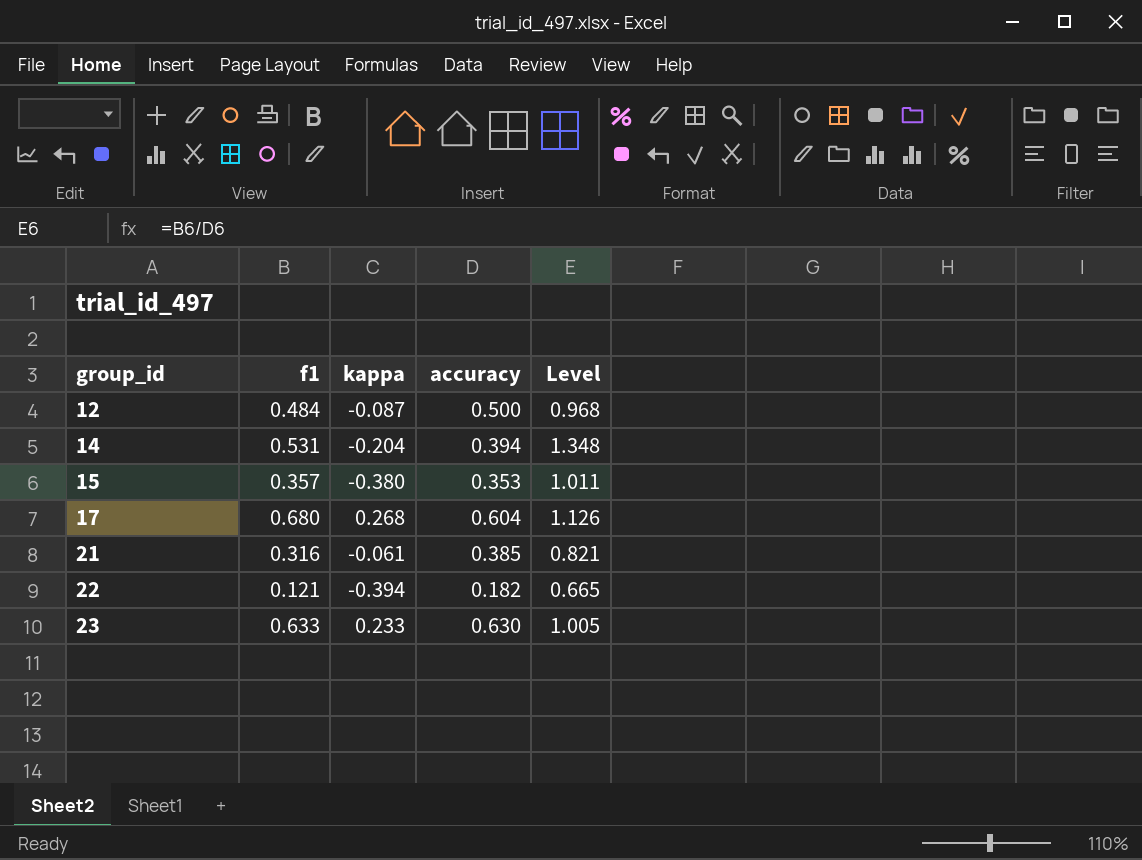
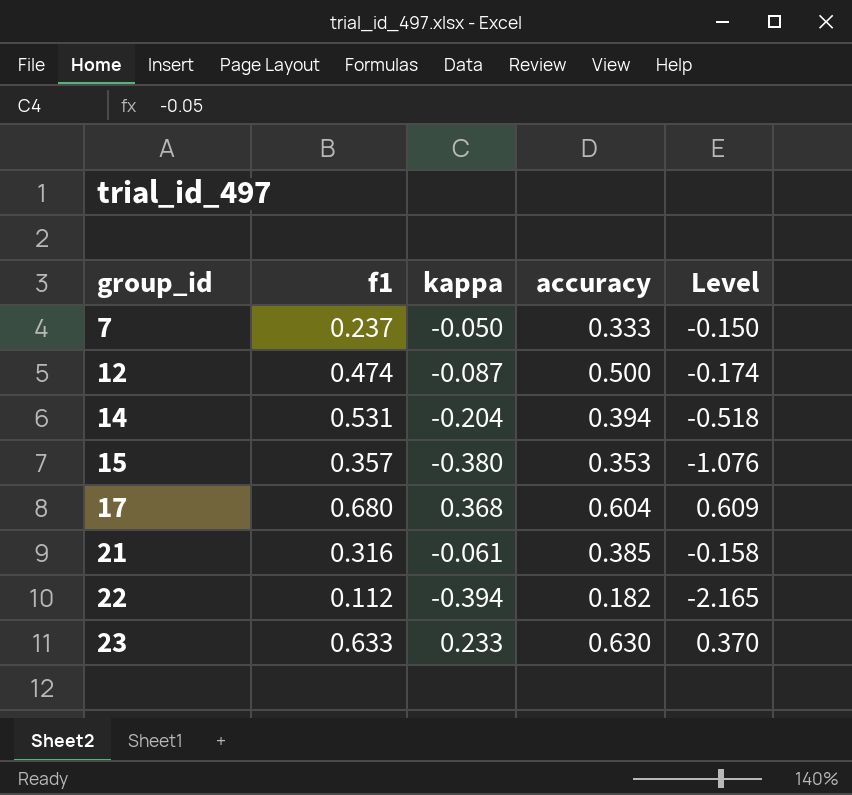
column Level | formula: [f1] / [accuracy] -> [kappa] / [accuracy]
row 7: none -> 0.237 | -0.050 | 0.333 | -0.150
12 | f1: 0.484 -> 0.474
17 | kappa: 0.268 -> 0.368
22 | f1: 0.121 -> 0.112

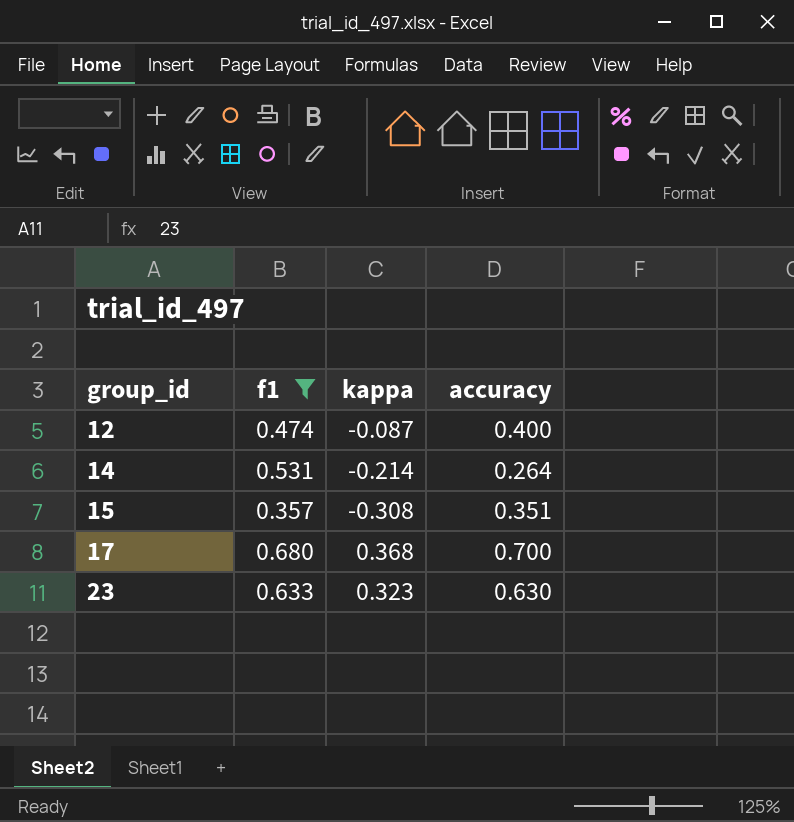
filter: none -> f1 >= 0.357
column Level | formula: [kappa] / [accuracy] -> none
12 | accuracy: 0.500 -> 0.400
14 | kappa: -0.204 -> -0.214
14 | accuracy: 0.394 -> 0.264
15 | kappa: -0.380 -> -0.308
15 | accuracy: 0.353 -> 0.351
17 | accuracy: 0.604 -> 0.700
23 | kappa: 0.233 -> 0.323

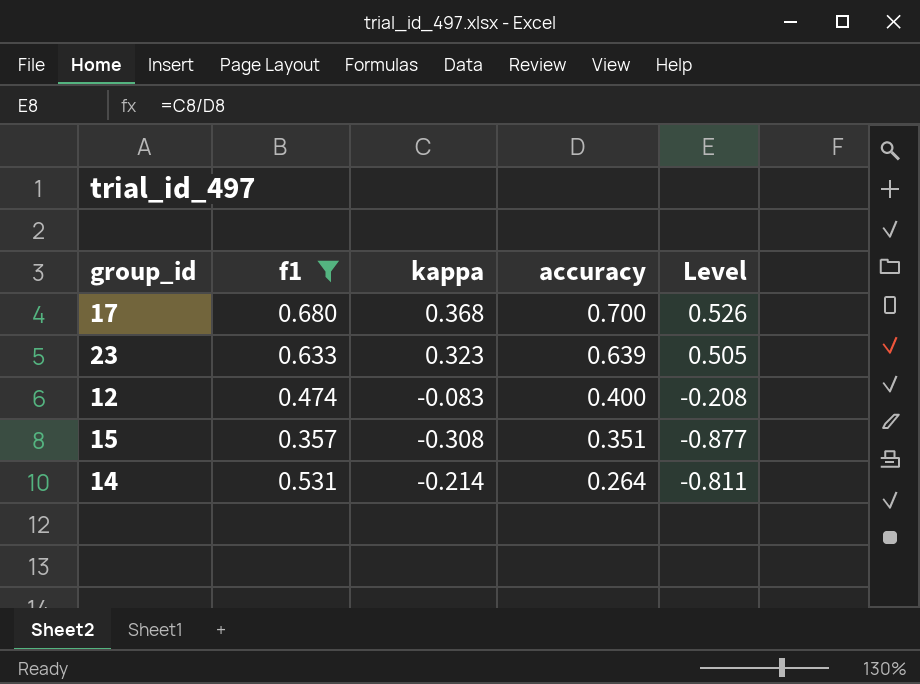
row order: group_id ascending -> accuracy descending
column Level | formula: none -> [kappa] / [accuracy]
23 | accuracy: 0.630 -> 0.639
12 | kappa: -0.087 -> -0.083

